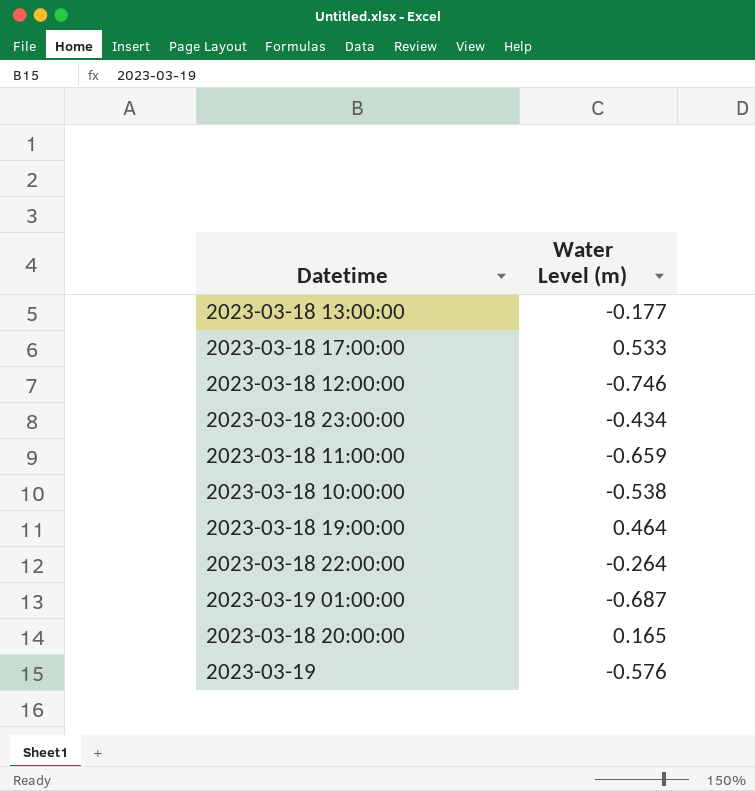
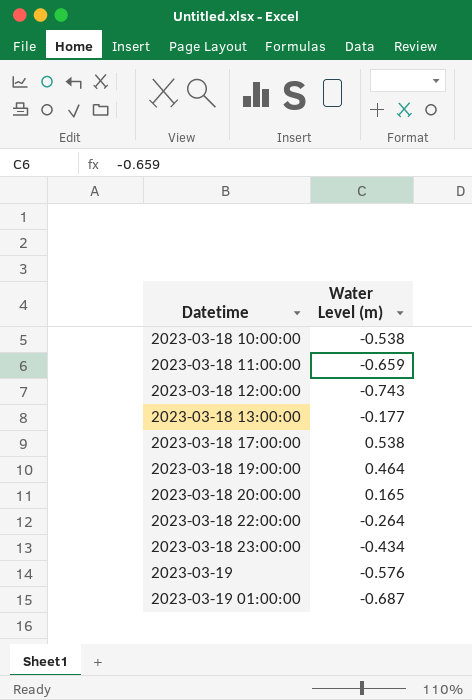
row order: none -> Datetime ascending
2023-03-18 12:00:00 | Water Level (m): -0.746 -> -0.743
2023-03-18 17:00:00 | Water Level (m): 0.533 -> 0.538

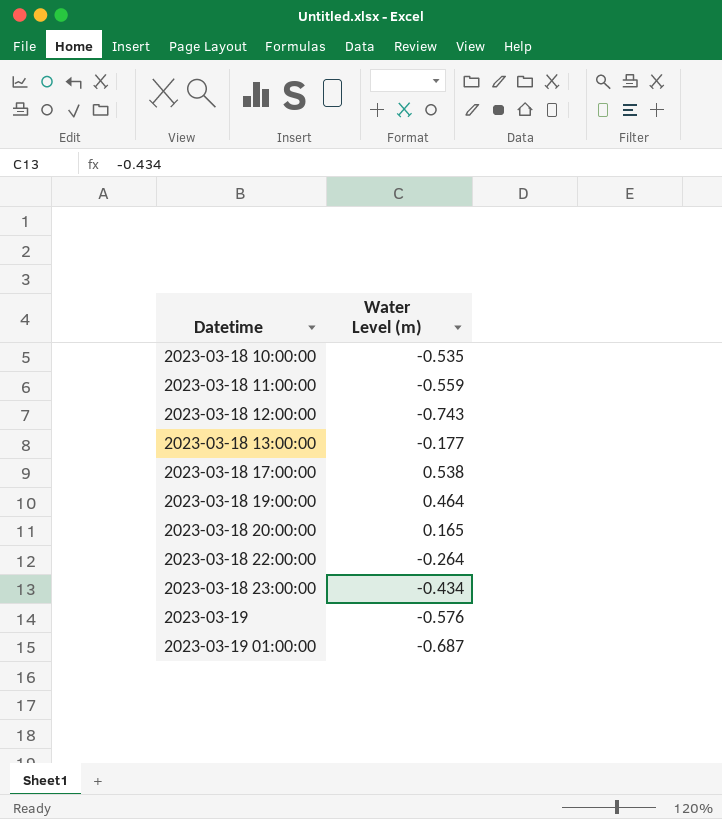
2023-03-18 10:00:00 | Water Level (m): -0.538 -> -0.535
2023-03-18 11:00:00 | Water Level (m): -0.659 -> -0.559

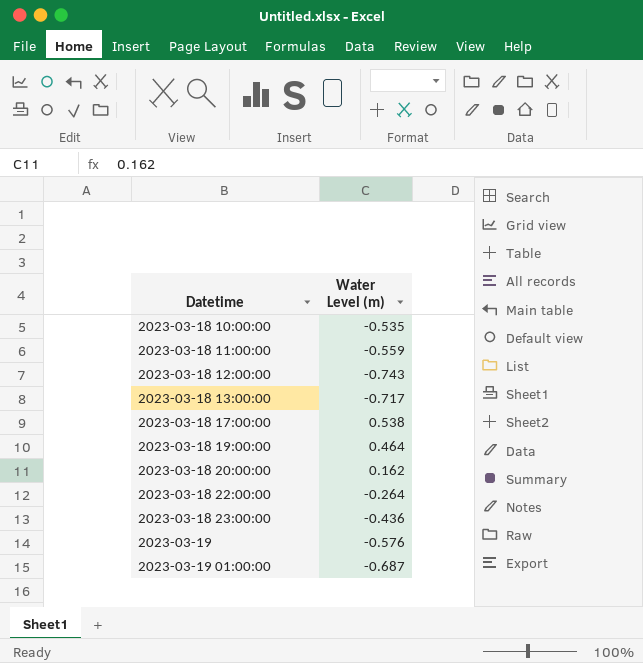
2023-03-18 13:00:00 | Water Level (m): -0.177 -> -0.717
2023-03-18 20:00:00 | Water Level (m): 0.165 -> 0.162
2023-03-18 23:00:00 | Water Level (m): -0.434 -> -0.436

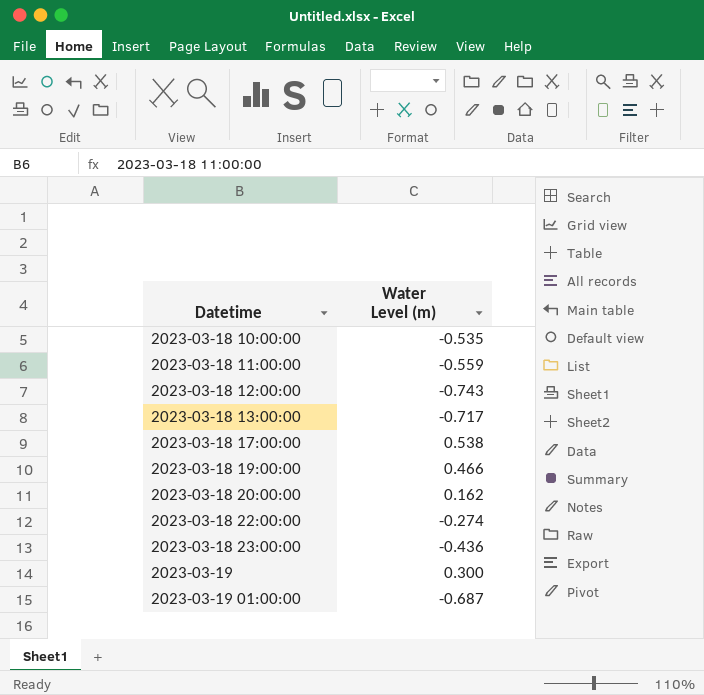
2023-03-18 19:00:00 | Water Level (m): 0.464 -> 0.466
2023-03-18 22:00:00 | Water Level (m): -0.264 -> -0.274
2023-03-19 | Water Level (m): -0.576 -> 0.300

